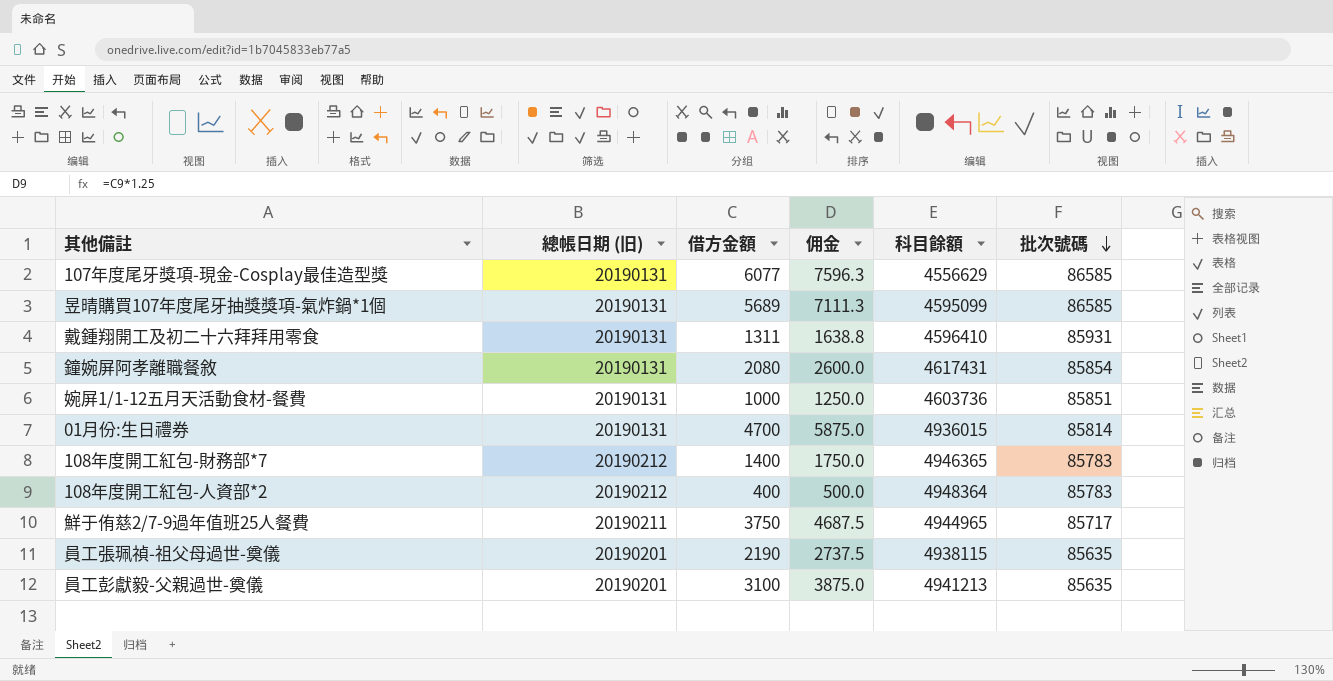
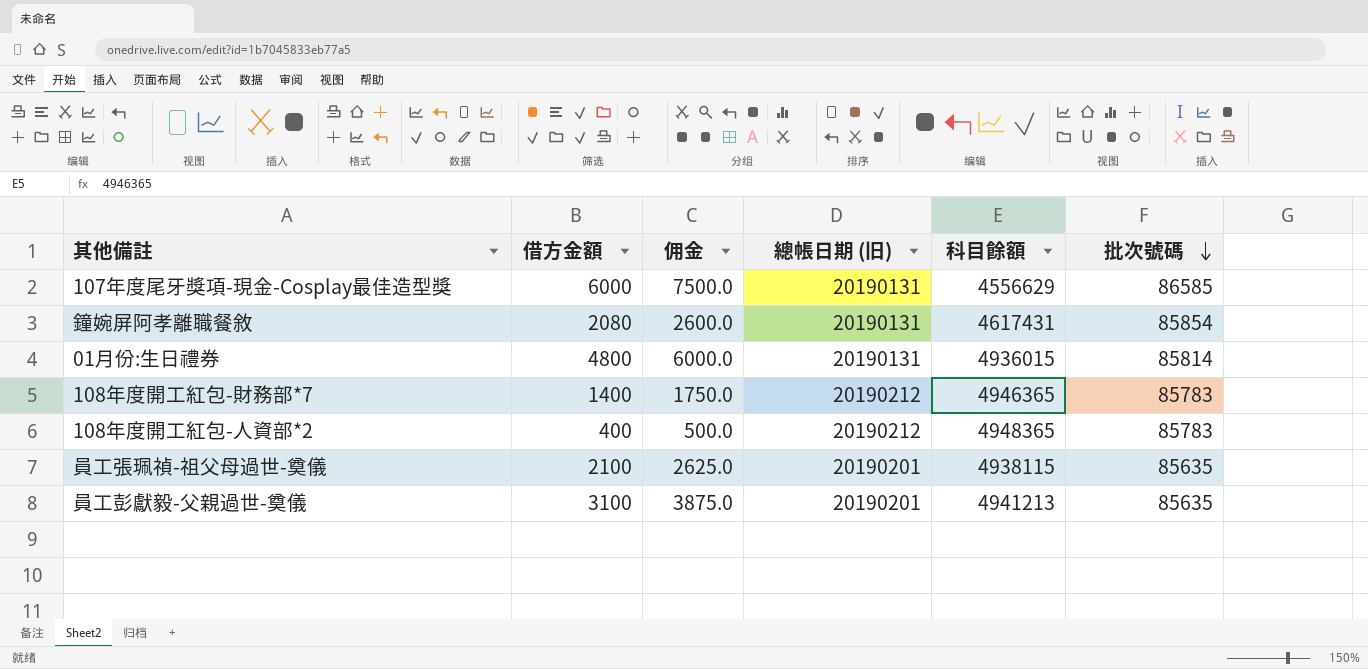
column 總帳日期 (旧) | position: 2 -> 4
row 昱晴購買107年度尾牙抽獎獎項-氣炸鍋*1個: 20190131 | 5689 | 7111.3 | 4595099 | 86585 -> none
row 戴鍾翔開工及初二十六拜拜用零食: 20190131 | 1311 | 1638.8 | 4596410 | 85931 -> none
row 婉屏1/1-12五月天活動食材-餐費: 20190131 | 1000 | 1250.0 | 4603736 | 85851 -> none
row 鮮于侑慈2/7-9過年值班25人餐費: 20190211 | 3750 | 4687.5 | 4944965 | 85717 -> none
107年度尾牙獎項-現金-Cosplay最佳造型獎 | 借方金額: 6077 -> 6000
107年度尾牙獎項-現金-Cosplay最佳造型獎 | 佣金: 7596.3 -> 7500.0
01月份:生日禮券 | 借方金額: 4700 -> 4800
01月份:生日禮券 | 佣金: 5875.0 -> 6000.0
108年度開工紅包-人資部*2 | 科目餘額: 4948364 -> 4948365
員工張珮禎-祖父母過世-奠儀 | 借方金額: 2190 -> 2100
員工張珮禎-祖父母過世-奠儀 | 佣金: 2737.5 -> 2625.0

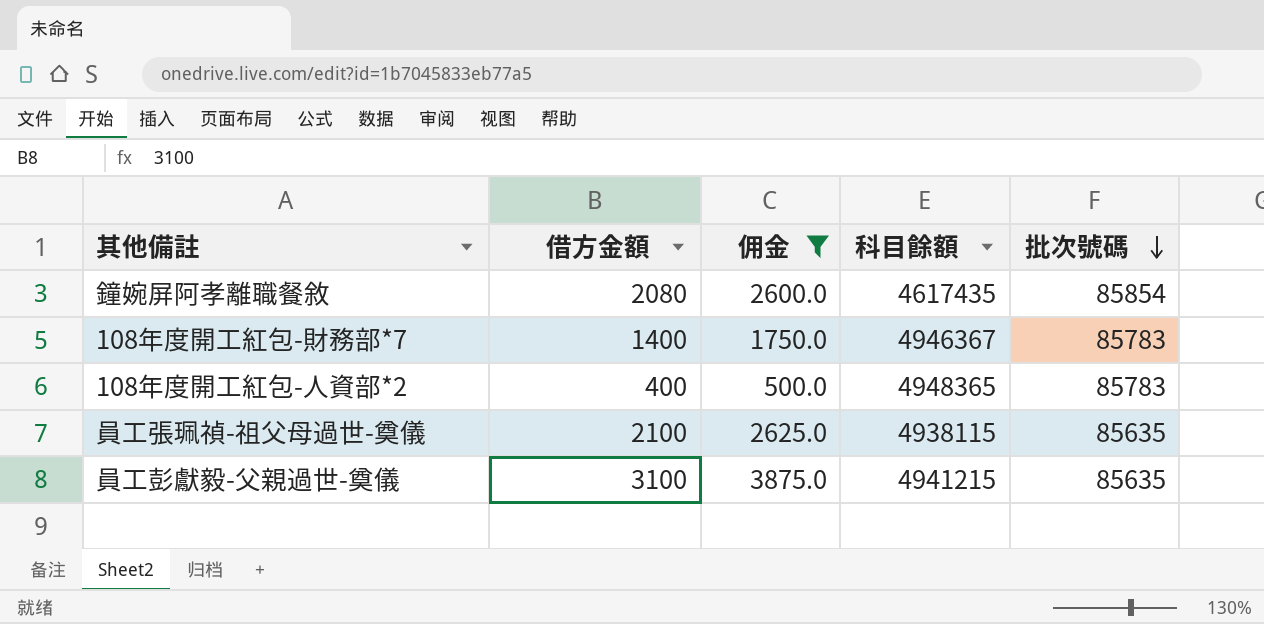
filter: none -> 佣金 <= 3875.0
column 總帳日期 (旧) | position: 4 -> none
鐘婉屏阿孝離職餐敘 | 科目餘額: 4617431 -> 4617435
108年度開工紅包-財務部*7 | 科目餘額: 4946365 -> 4946367
員工彭獻毅-父親過世-奠儀 | 科目餘額: 4941213 -> 4941215

